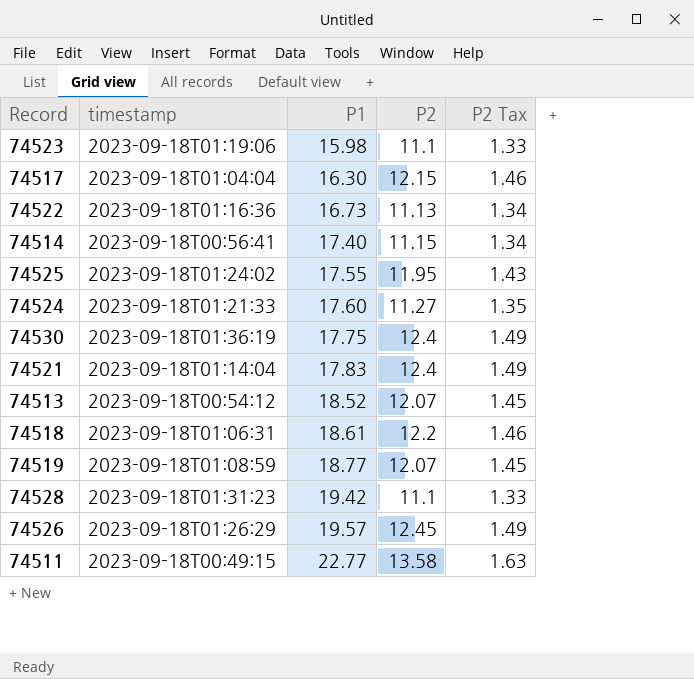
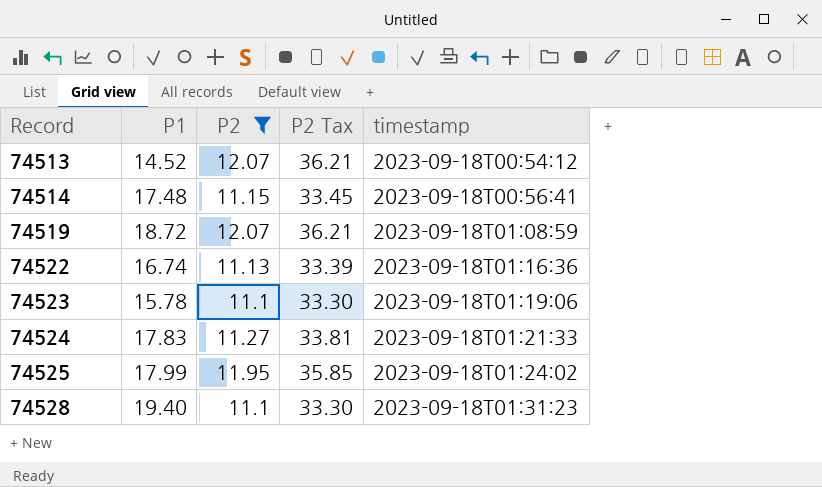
filter: none -> P2 <= 12.07
row order: P1 ascending -> Record ascending
column P2 Tax | formula: [P2] * 0.12 -> [P2] * 3
column timestamp | position: 2 -> 5
74513 | P1: 18.52 -> 14.52
74514 | P1: 17.40 -> 17.48
74519 | P1: 18.77 -> 18.72
74522 | P1: 16.73 -> 16.74
74523 | P1: 15.98 -> 15.78
74524 | P1: 17.60 -> 17.83
74525 | P1: 17.55 -> 17.99
74528 | P1: 19.42 -> 19.40

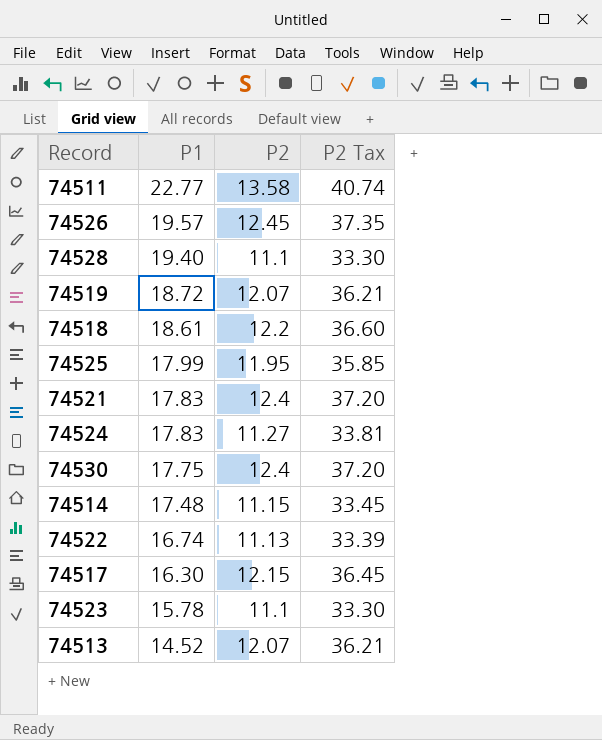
filter: P2 <= 12.07 -> none
row order: Record ascending -> P1 descending
column timestamp | position: 5 -> none

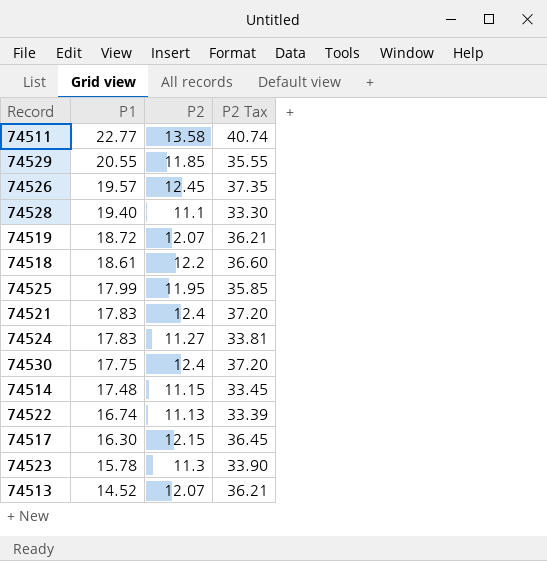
row 74529: none -> 20.55 | 11.85 | 35.55
74523 | P2: 11.1 -> 11.3
74523 | P2 Tax: 33.30 -> 33.90

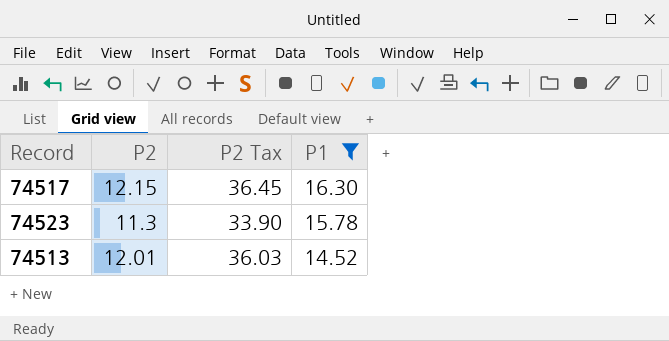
filter: none -> P1 <= 16.30
column P1 | position: 2 -> 4
74513 | P2: 12.07 -> 12.01
74513 | P2 Tax: 36.21 -> 36.03

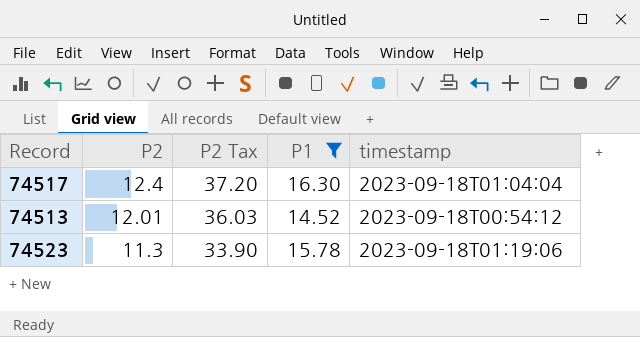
row order: P1 descending -> P2 descending
column timestamp | position: none -> 5
74517 | P2: 12.15 -> 12.4
74517 | P2 Tax: 36.45 -> 37.20

